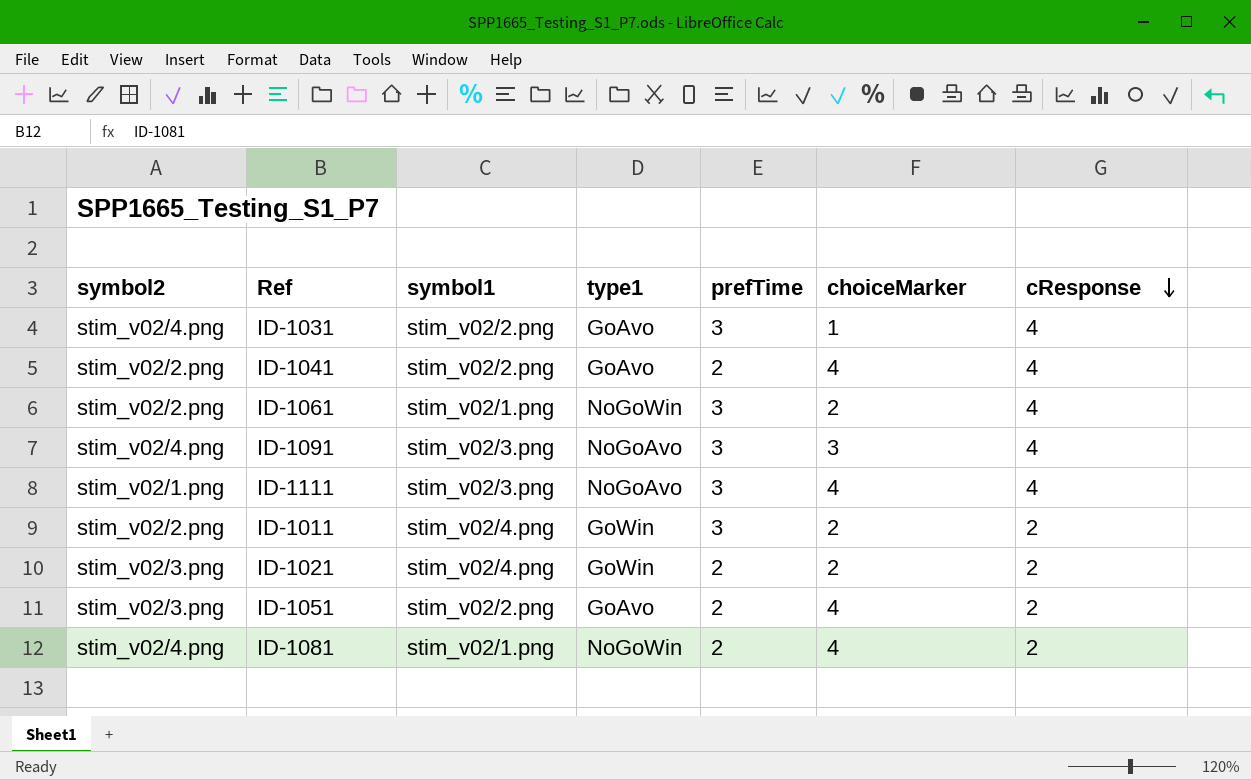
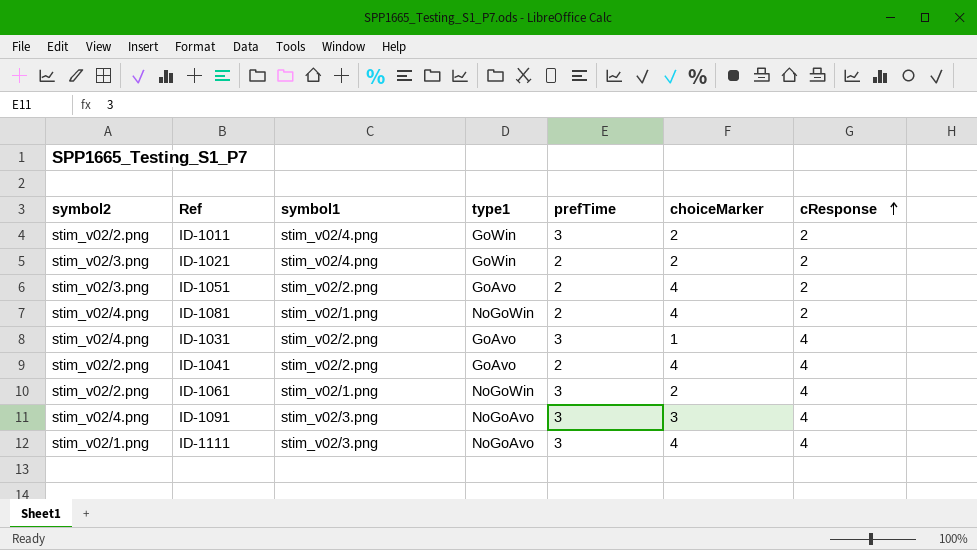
row order: cResponse descending -> cResponse ascending

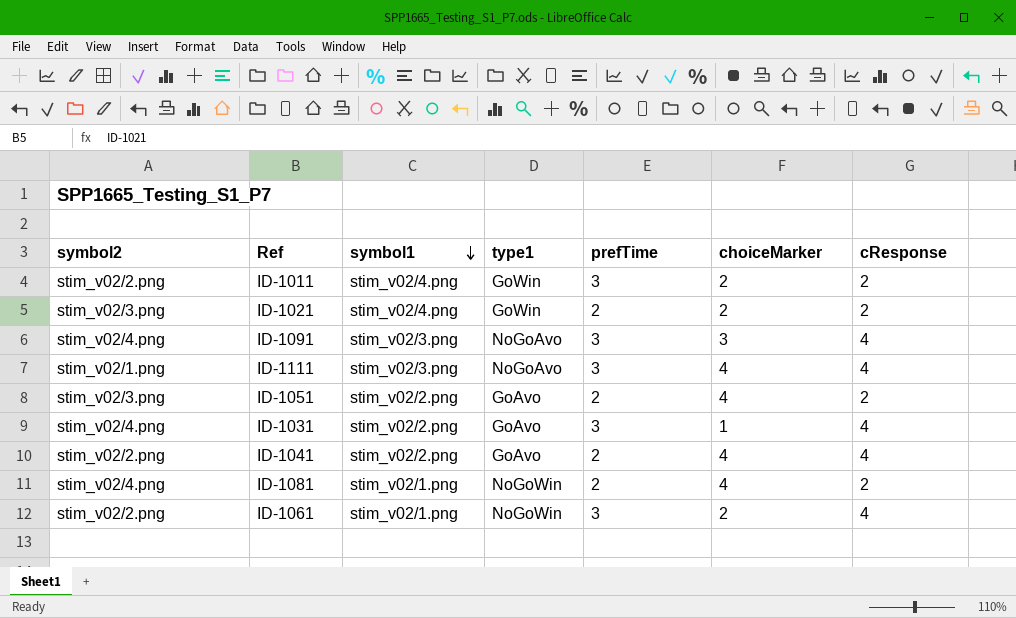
row order: cResponse ascending -> symbol1 descending

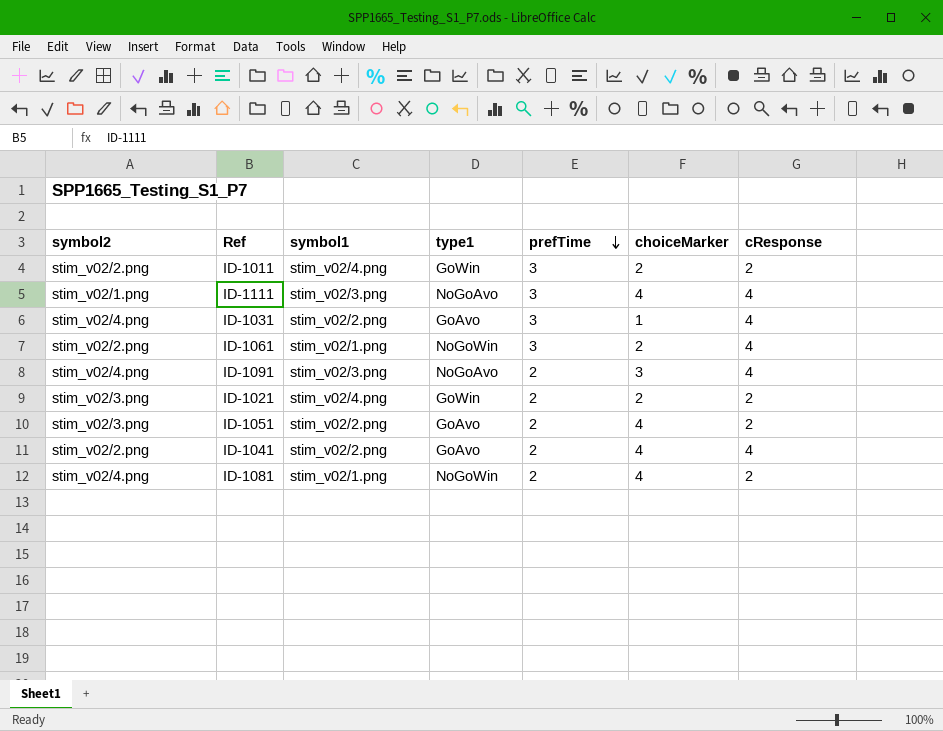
row order: symbol1 descending -> prefTime descending
ID-1091 | prefTime: 3 -> 2

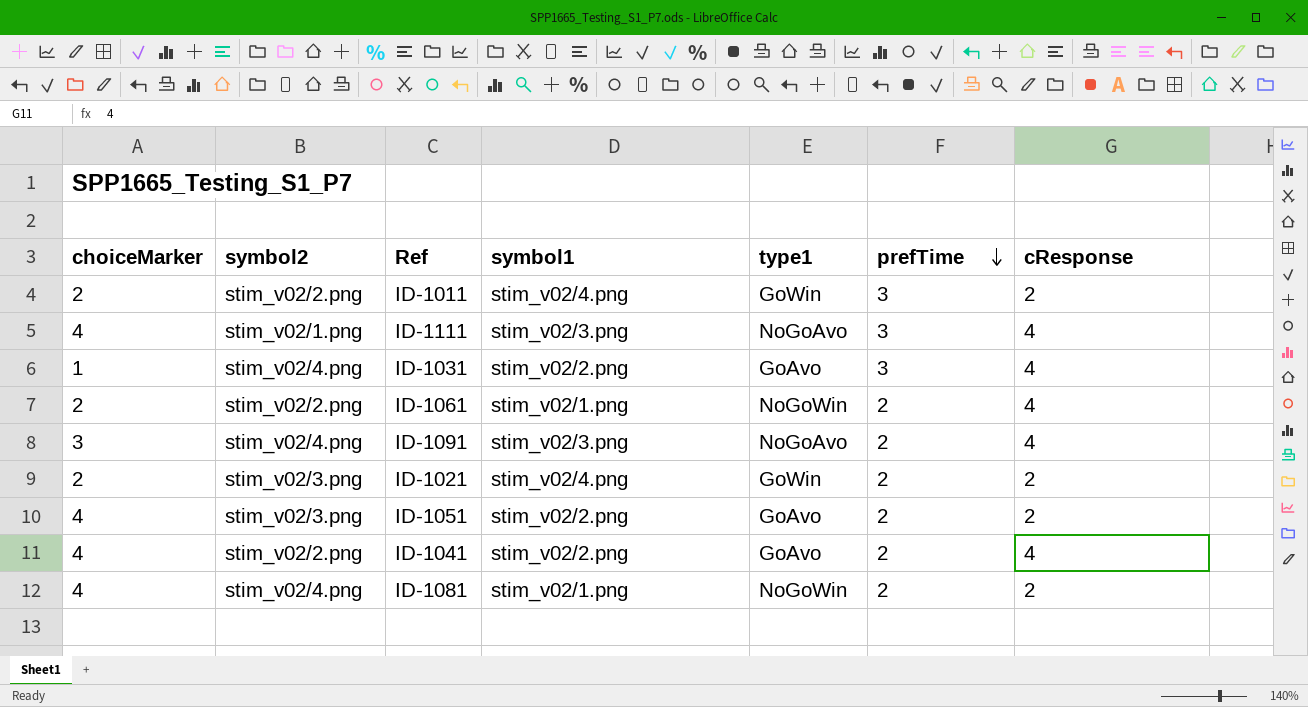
column choiceMarker | position: 6 -> 1
ID-1061 | prefTime: 3 -> 2

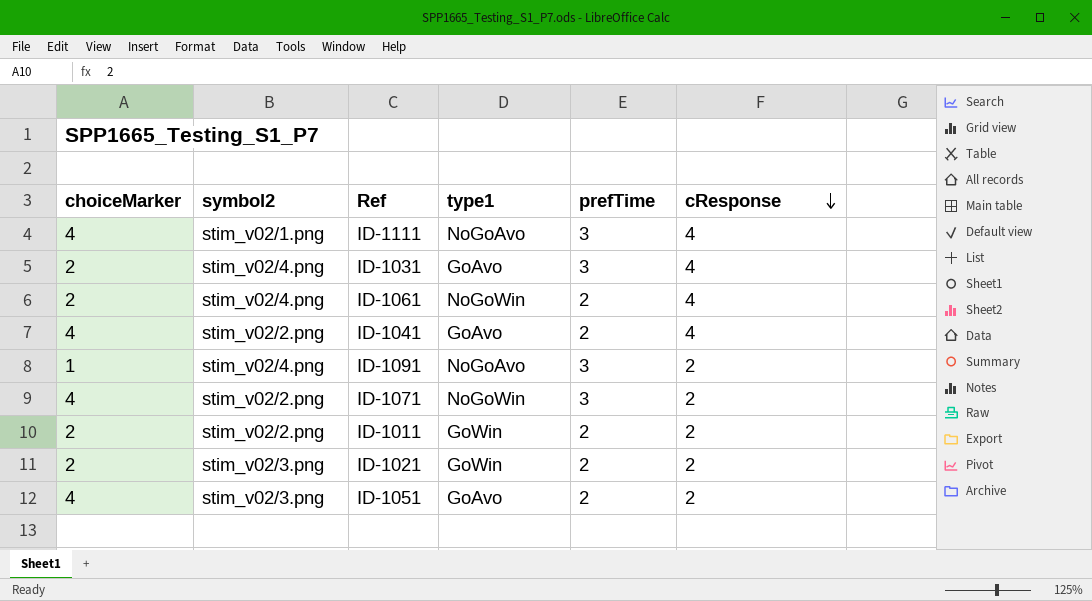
row order: prefTime descending -> cResponse descending
column symbol1 | position: 4 -> none
row ID-1081: 4 | stim_v02/4.png | stim_v02/1.png | NoGoWin | 2 | 2 -> none
ID-1031 | choiceMarker: 1 -> 2
ID-1061 | symbol2: stim_v02/2.png -> stim_v02/4.png
ID-1091 | choiceMarker: 3 -> 1
ID-1091 | prefTime: 2 -> 3
ID-1091 | cResponse: 4 -> 2
row ID-1071: none -> 4 | stim_v02/2.png | NoGoWin | 3 | 2
ID-1011 | prefTime: 3 -> 2

